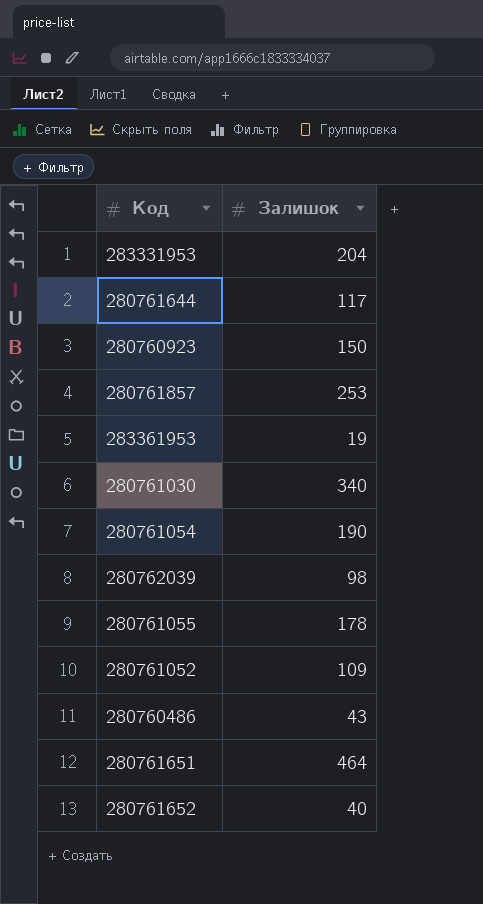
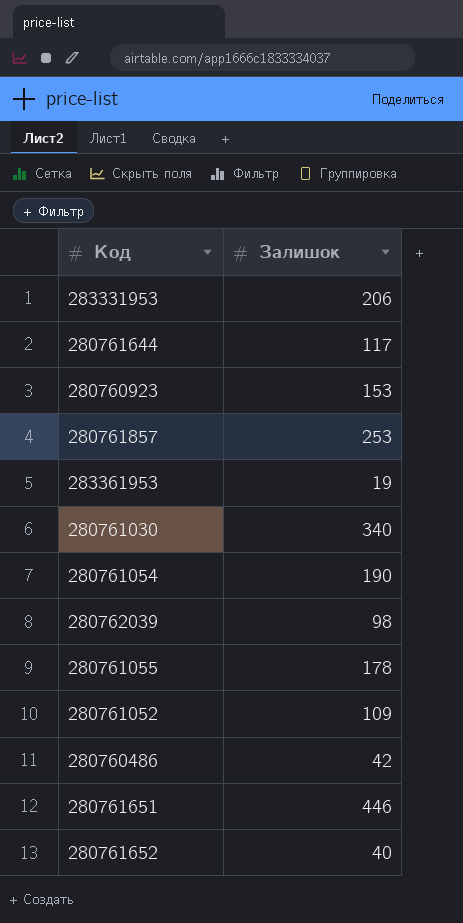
283331953 | Залишок: 204 -> 206
280760923 | Залишок: 150 -> 153
280760486 | Залишок: 43 -> 42
280761651 | Залишок: 464 -> 446

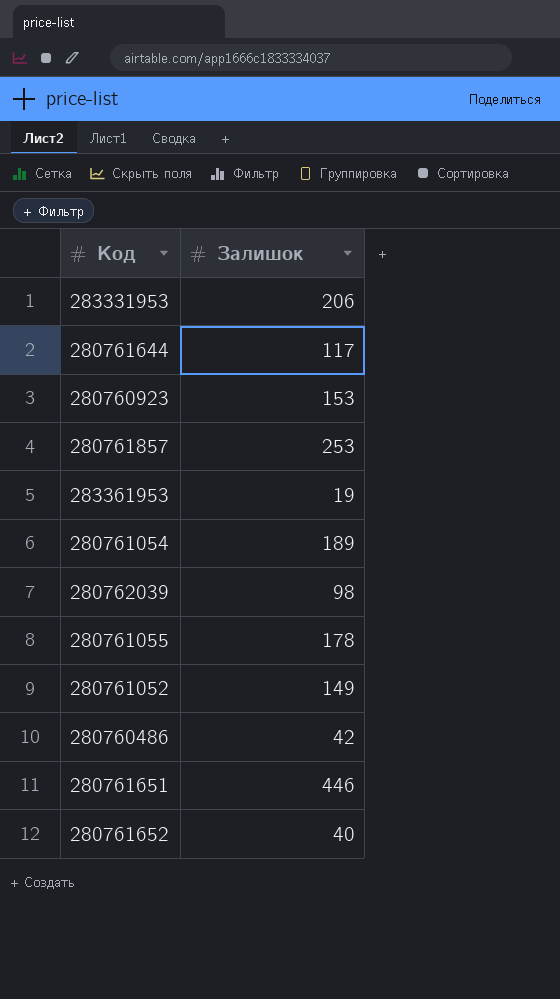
row 280761030: 340 -> none
280761054 | Залишок: 190 -> 189
280761052 | Залишок: 109 -> 149

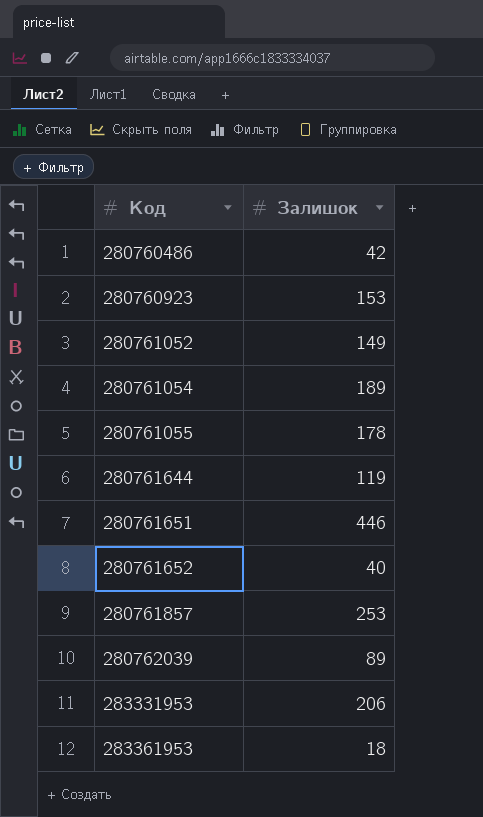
row order: none -> Код ascending
280761644 | Залишок: 117 -> 119
280762039 | Залишок: 98 -> 89
283361953 | Залишок: 19 -> 18

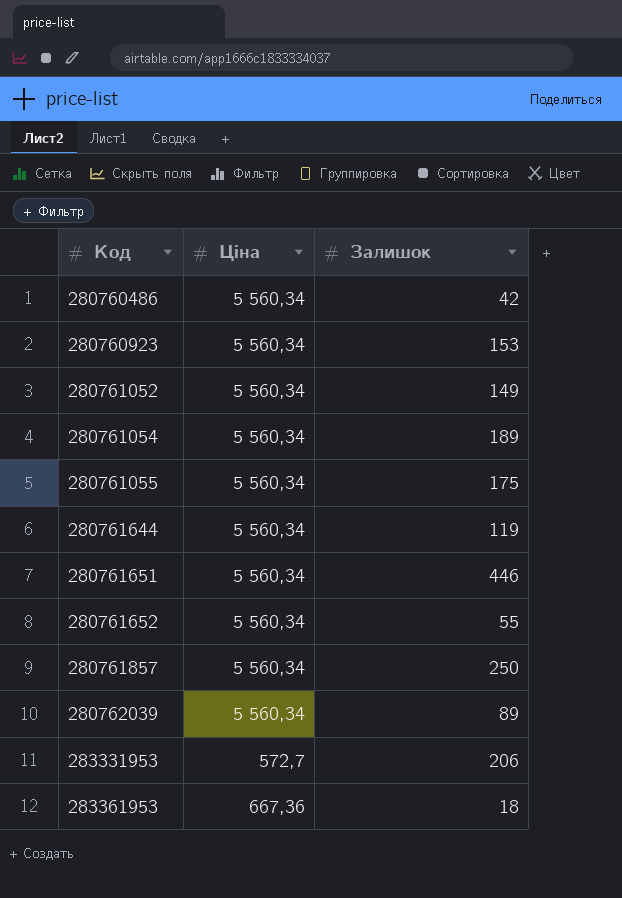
column Ціна | position: none -> 2
280761055 | Залишок: 178 -> 175
280761652 | Залишок: 40 -> 55
280761857 | Залишок: 253 -> 250

